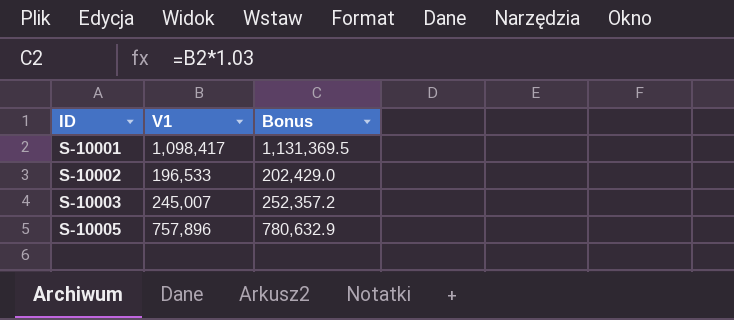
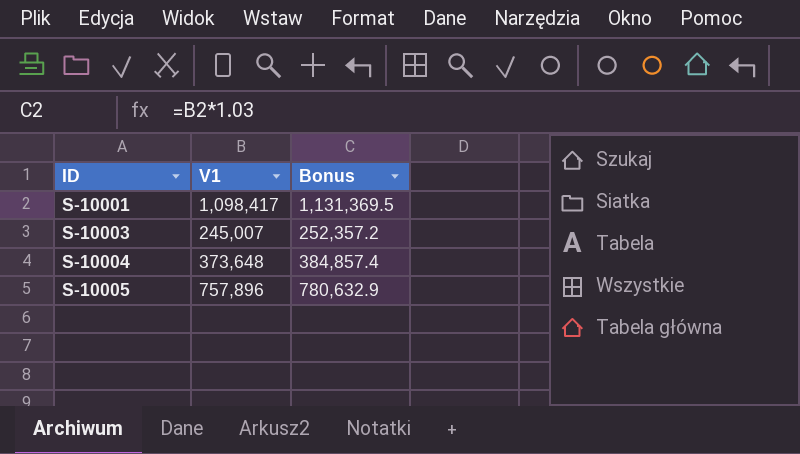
row S-10002: 196,533 | 202,429.0 -> none
row S-10004: none -> 373,648 | 384,857.4

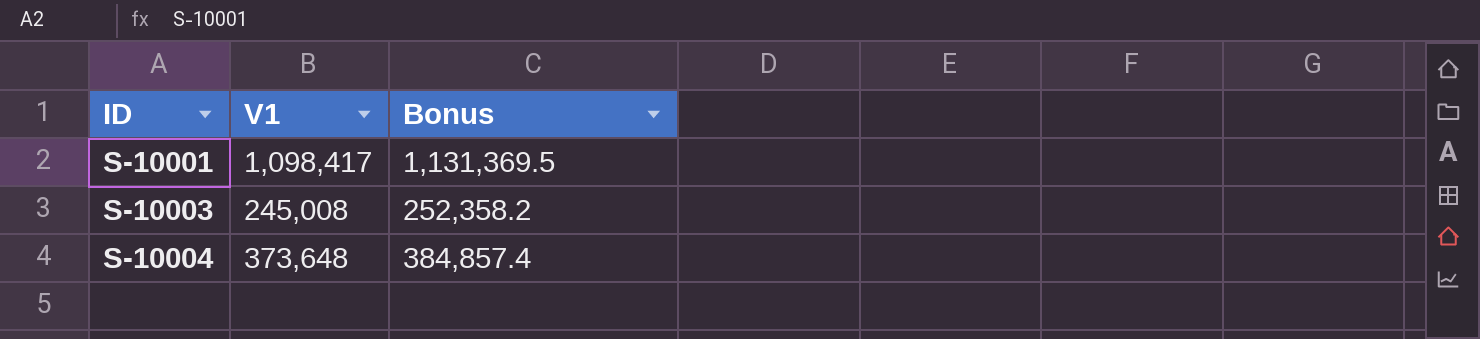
row S-10005: 757,896 | 780,632.9 -> none
S-10003 | V1: 245,007 -> 245,008
S-10003 | Bonus: 252,357.2 -> 252,358.2

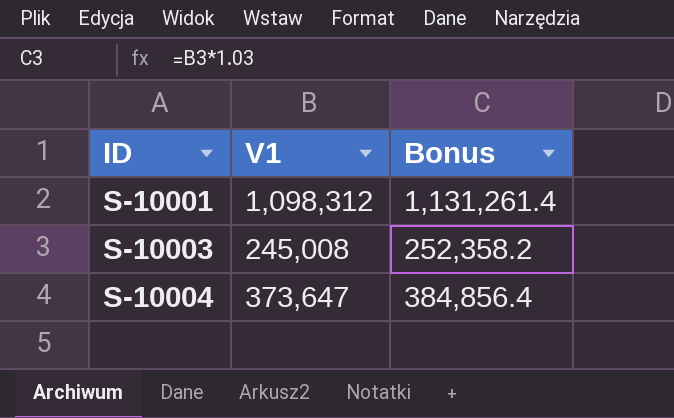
S-10001 | V1: 1,098,417 -> 1,098,312
S-10001 | Bonus: 1,131,369.5 -> 1,131,261.4
S-10004 | V1: 373,648 -> 373,647
S-10004 | Bonus: 384,857.4 -> 384,856.4

